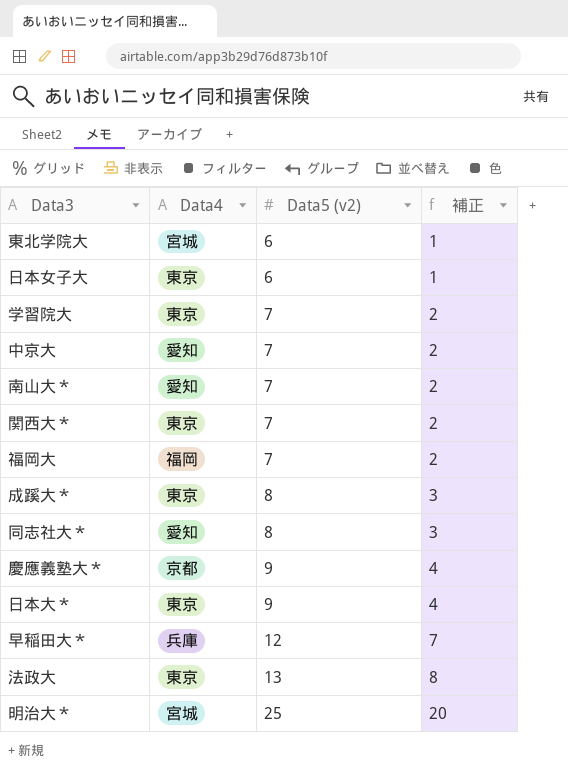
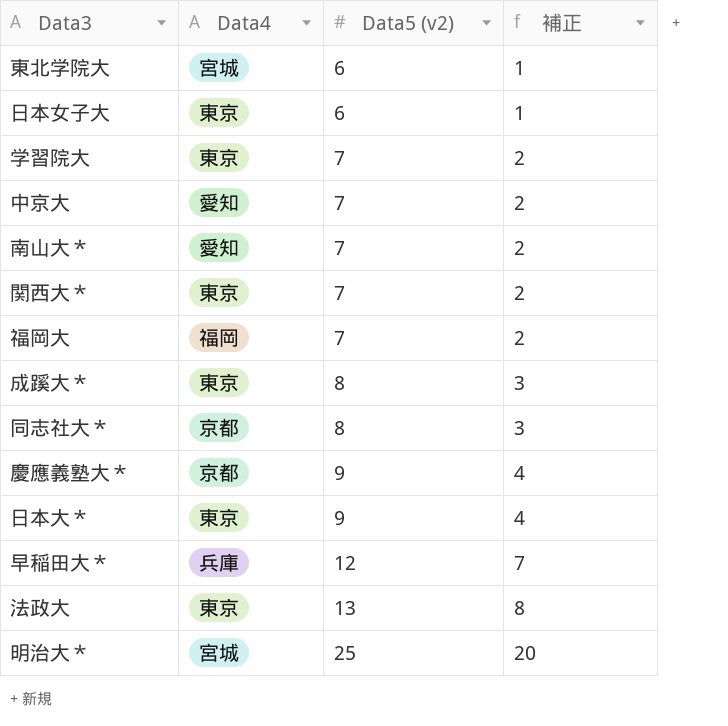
同志社大＊ | Data4: 愛知 -> 京都

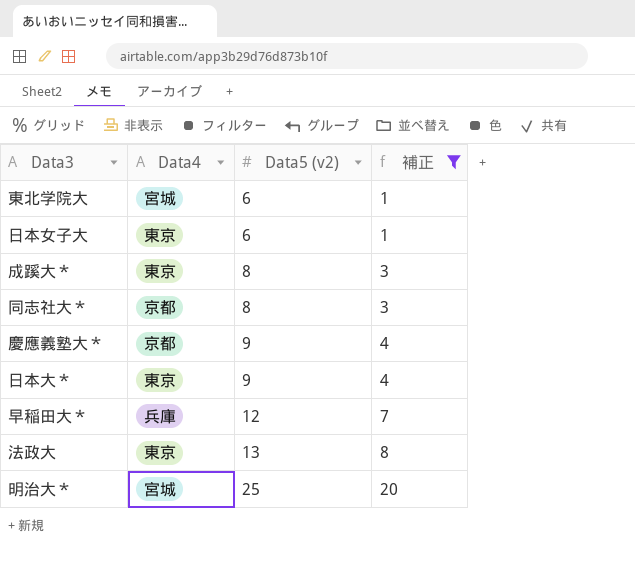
filter: none -> 補正 != 2

